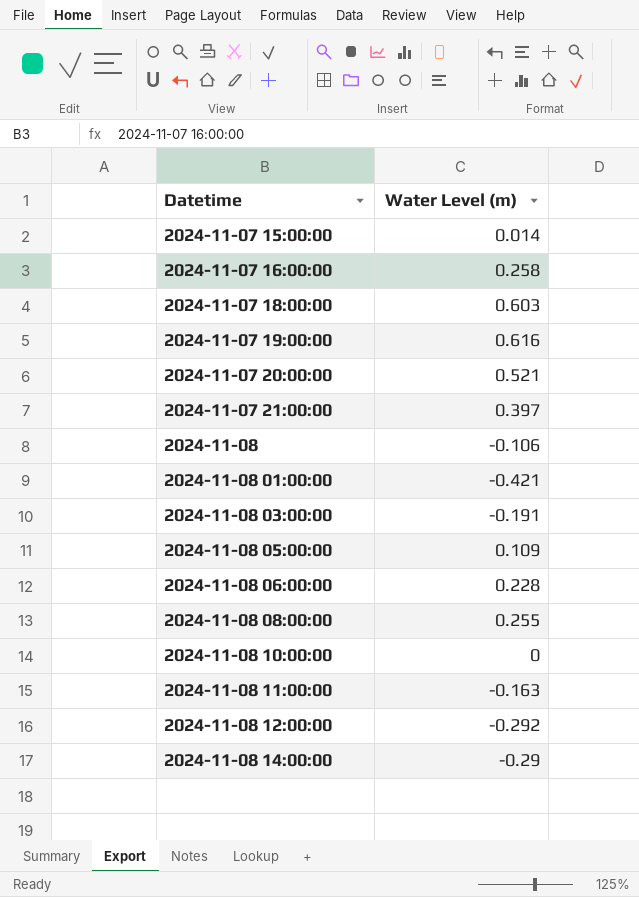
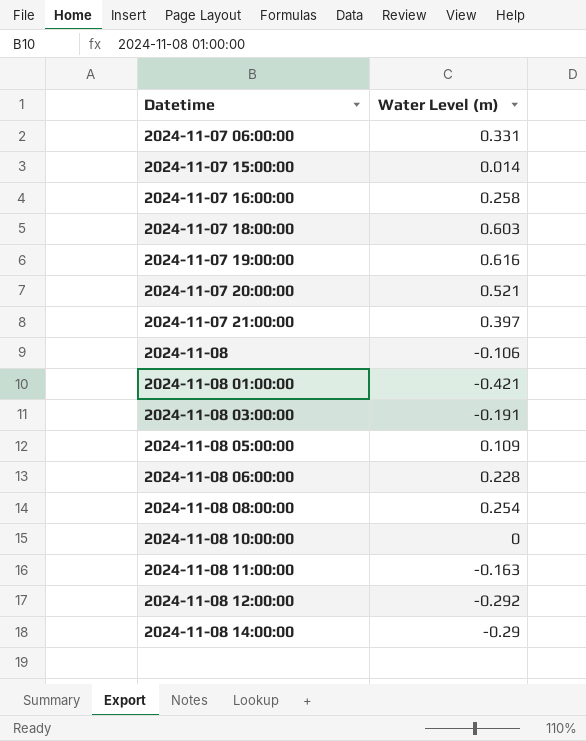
row 2024-11-07 06:00:00: none -> 0.331
2024-11-08 08:00:00 | Water Level (m): 0.255 -> 0.254

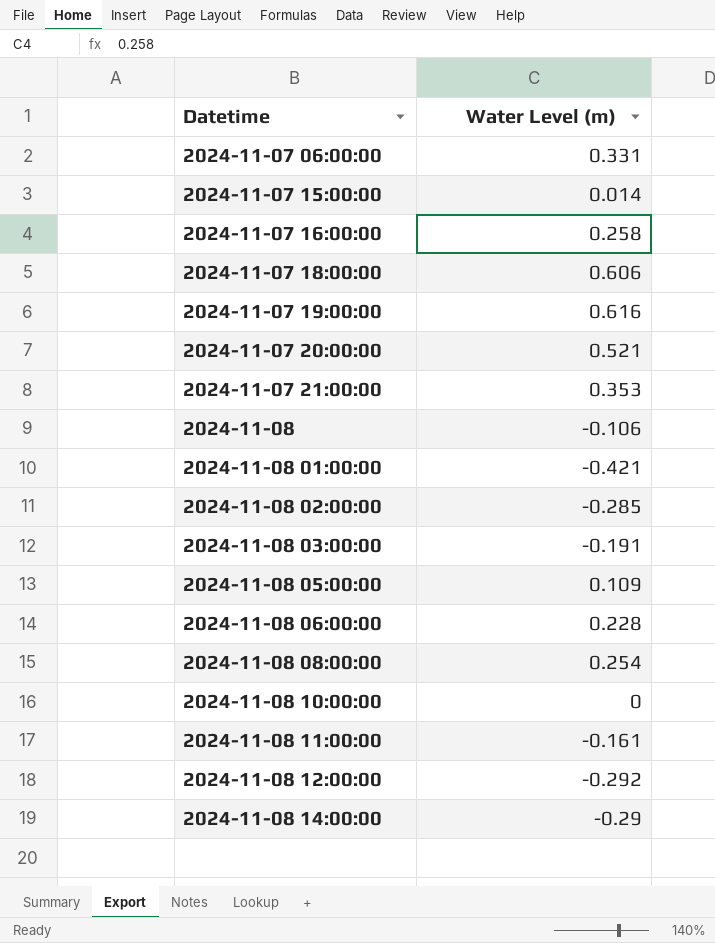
2024-11-07 18:00:00 | Water Level (m): 0.603 -> 0.606
2024-11-07 21:00:00 | Water Level (m): 0.397 -> 0.353
row 2024-11-08 02:00:00: none -> -0.285
2024-11-08 11:00:00 | Water Level (m): -0.163 -> -0.161

